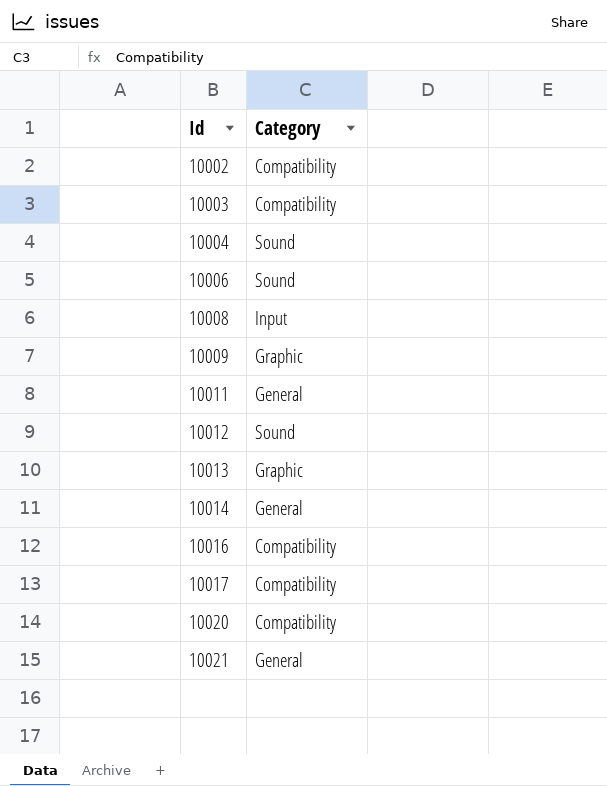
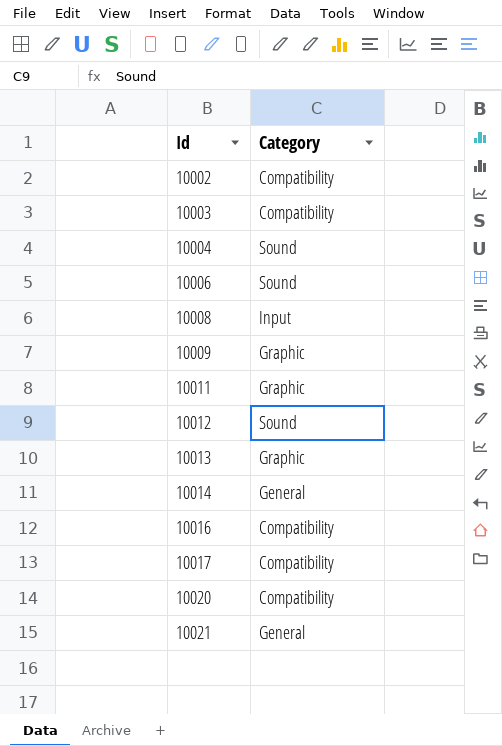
10011 | Category: General -> Graphic

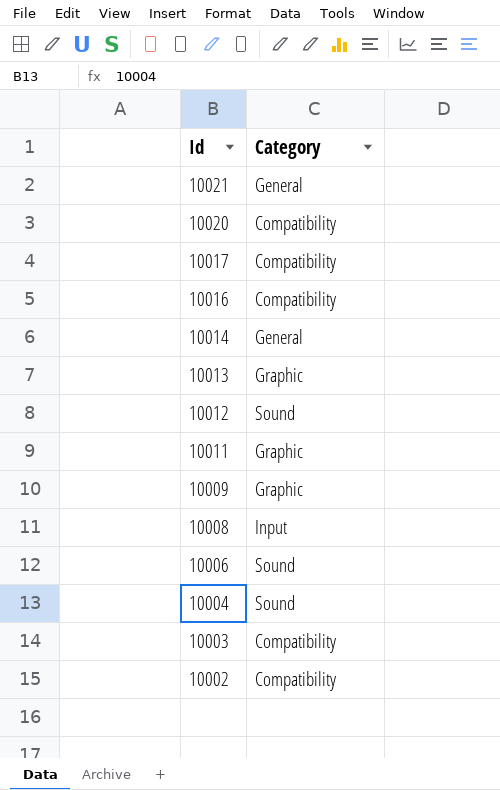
row order: Id ascending -> Id descending

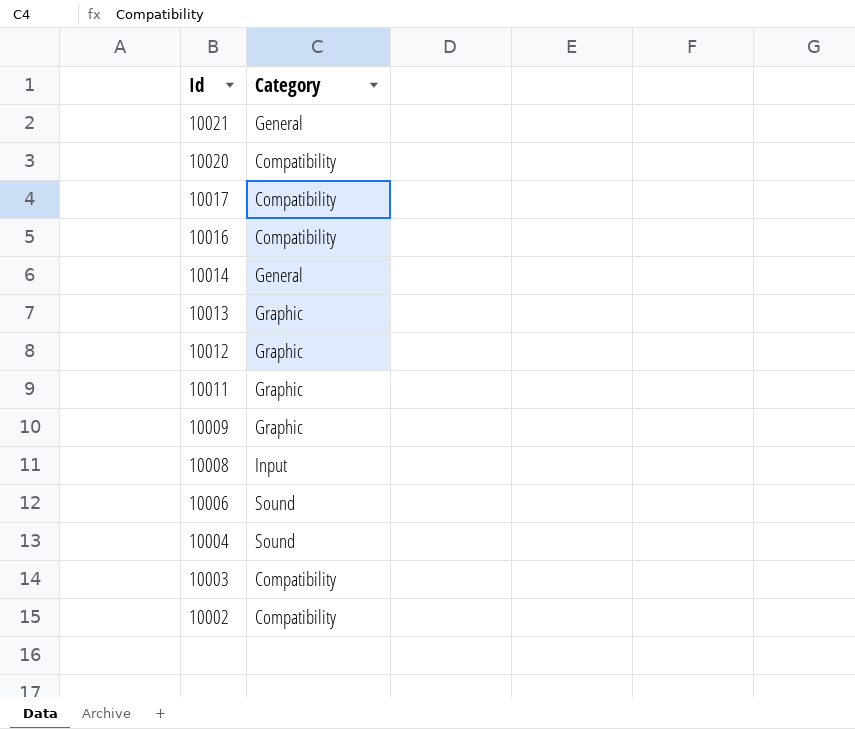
10012 | Category: Sound -> Graphic

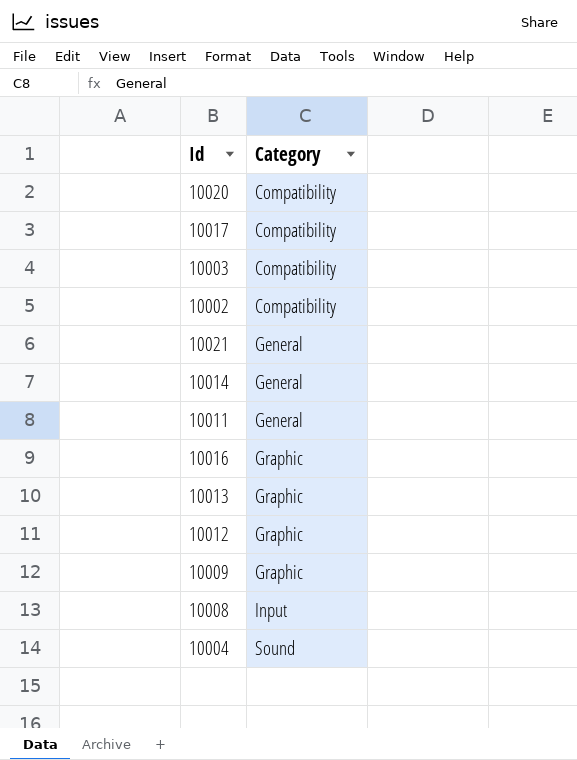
row order: Id descending -> Category ascending
row 10006: Sound -> none
10011 | Category: Graphic -> General
10016 | Category: Compatibility -> Graphic

